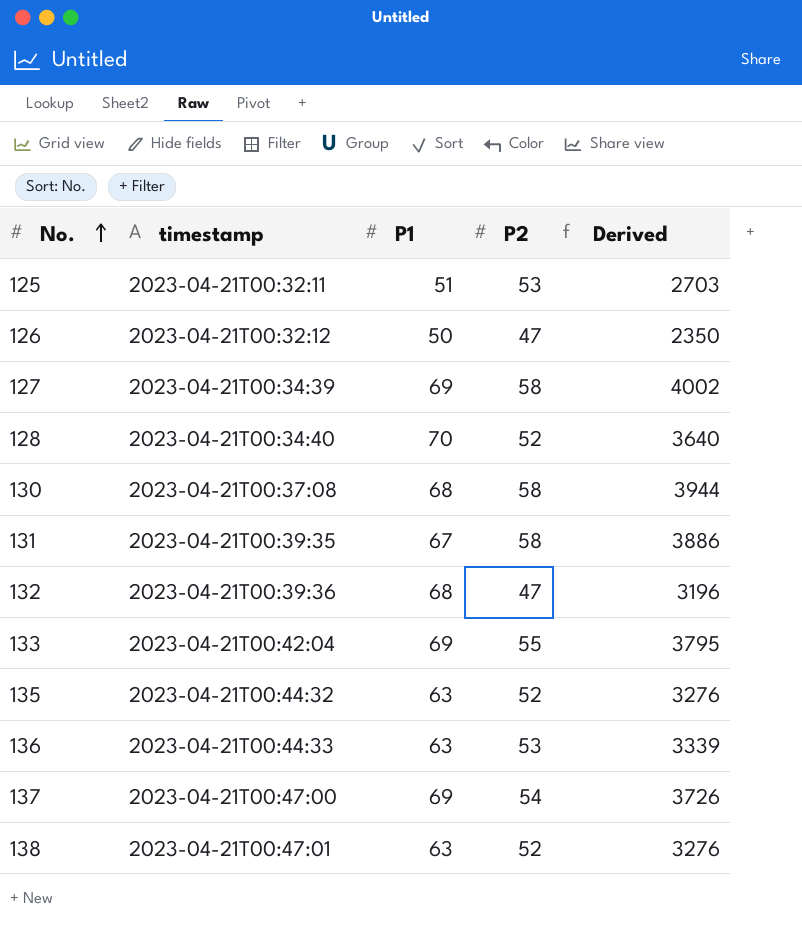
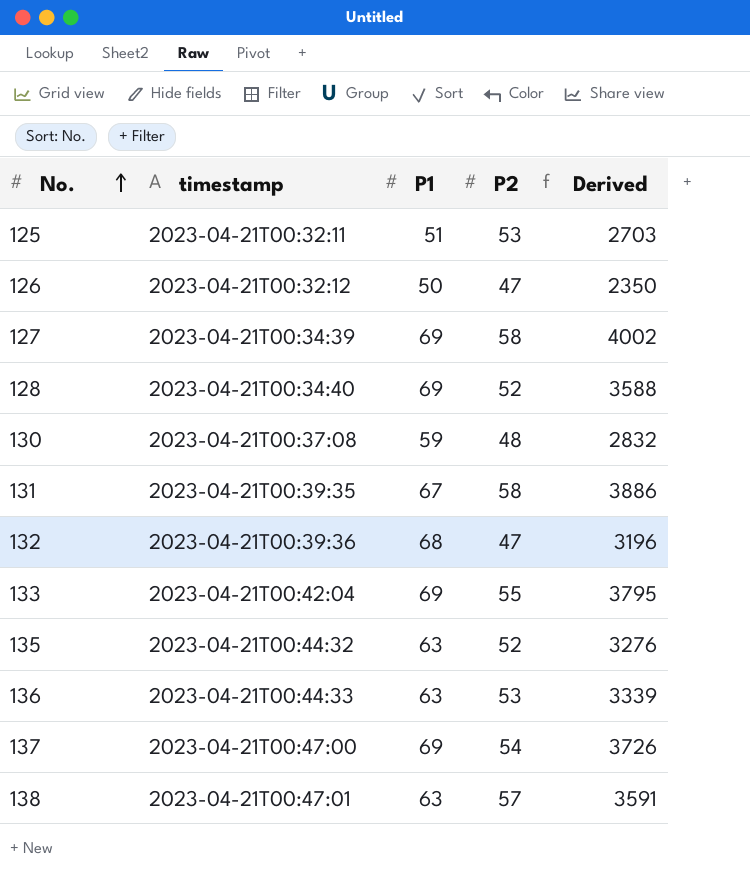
128 | P1: 70 -> 69
128 | Derived: 3640 -> 3588
130 | P1: 68 -> 59
130 | P2: 58 -> 48
130 | Derived: 3944 -> 2832
138 | P2: 52 -> 57
138 | Derived: 3276 -> 3591

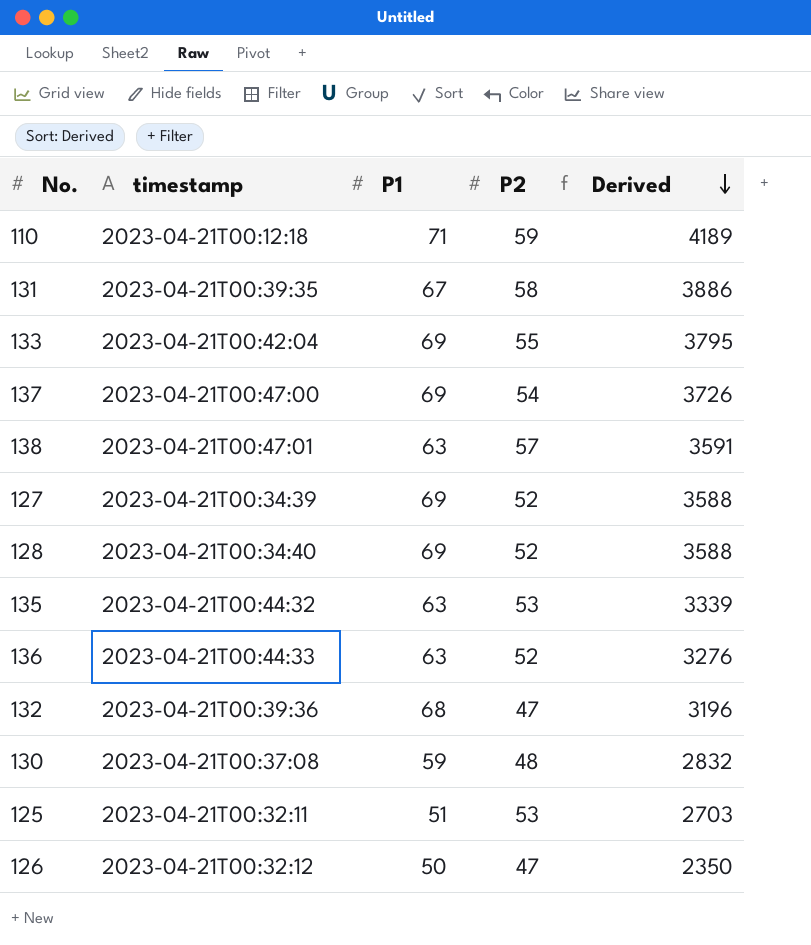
row order: No. ascending -> Derived descending
row 110: none -> 2023-04-21T00:12:18 | 71 | 59 | 4189
127 | P2: 58 -> 52
127 | Derived: 4002 -> 3588
135 | P2: 52 -> 53
135 | Derived: 3276 -> 3339
136 | P2: 53 -> 52
136 | Derived: 3339 -> 3276

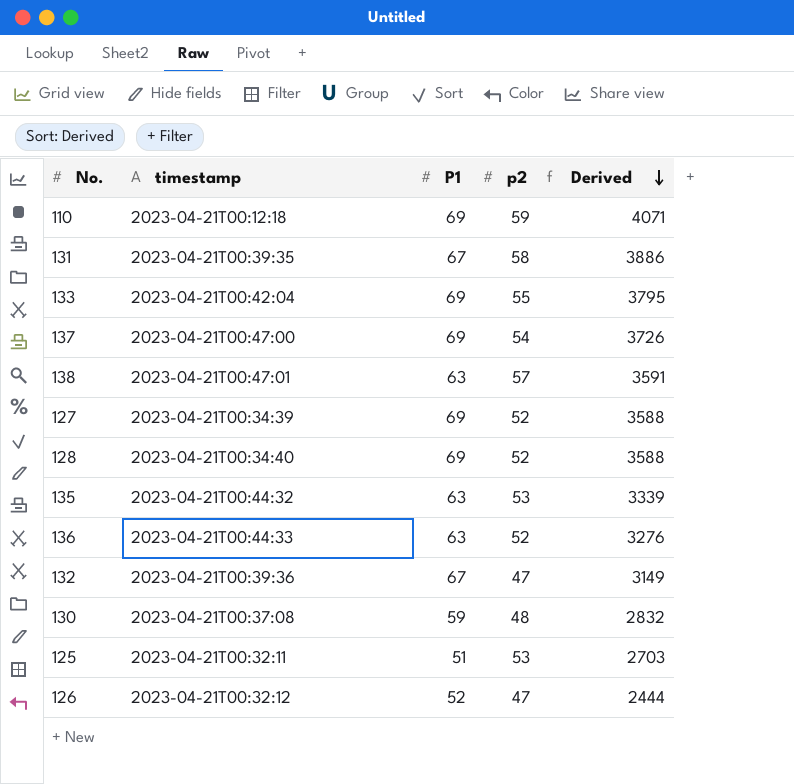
column name: P2 -> p2
110 | P1: 71 -> 69
110 | Derived: 4189 -> 4071
132 | P1: 68 -> 67
132 | Derived: 3196 -> 3149
126 | P1: 50 -> 52
126 | Derived: 2350 -> 2444

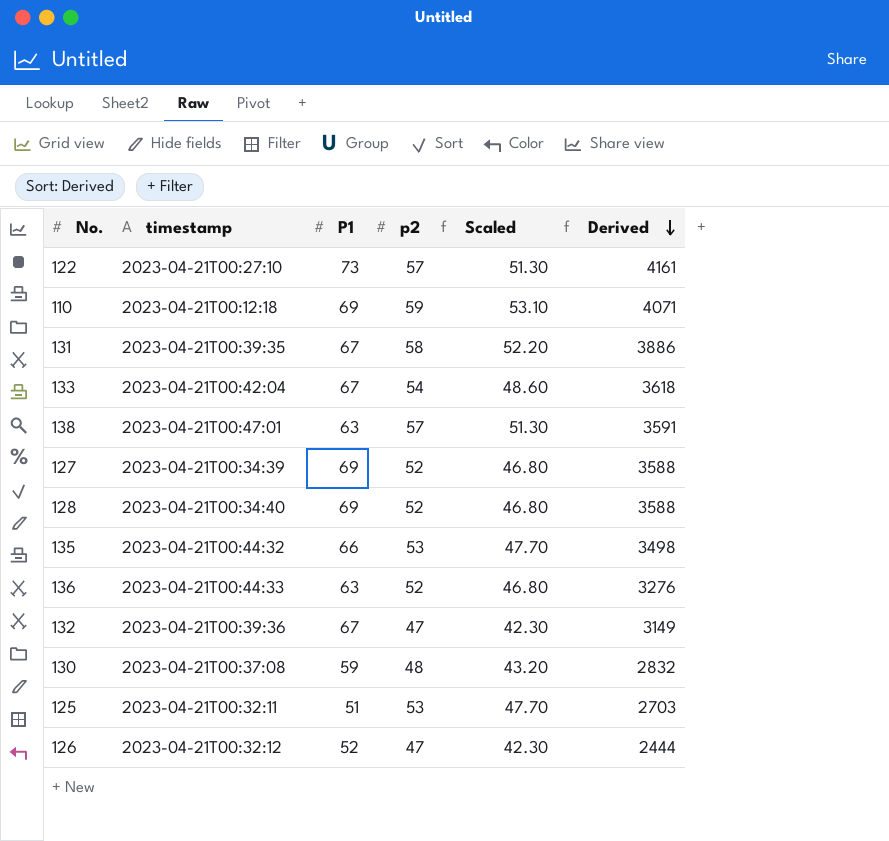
column Scaled | formula: none -> [p2] * 0.9
row 137: 2023-04-21T00:47:00 | 69 | 54 | 3726 -> none
row 122: none -> 2023-04-21T00:27:10 | 73 | 57 | 51.30 | 4161
133 | P1: 69 -> 67
133 | p2: 55 -> 54
133 | Derived: 3795 -> 3618
135 | P1: 63 -> 66
135 | Derived: 3339 -> 3498

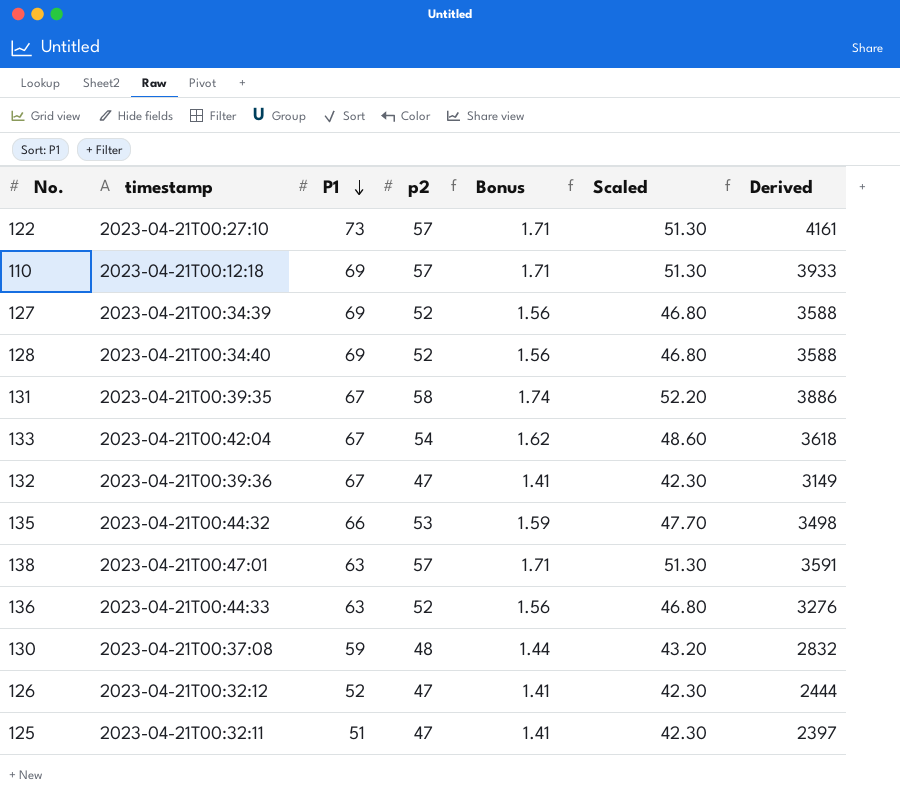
row order: Derived descending -> P1 descending
column Bonus | formula: none -> [p2] * 0.03
110 | p2: 59 -> 57
110 | Scaled: 53.10 -> 51.30
110 | Derived: 4071 -> 3933
125 | p2: 53 -> 47
125 | Scaled: 47.70 -> 42.30
125 | Derived: 2703 -> 2397

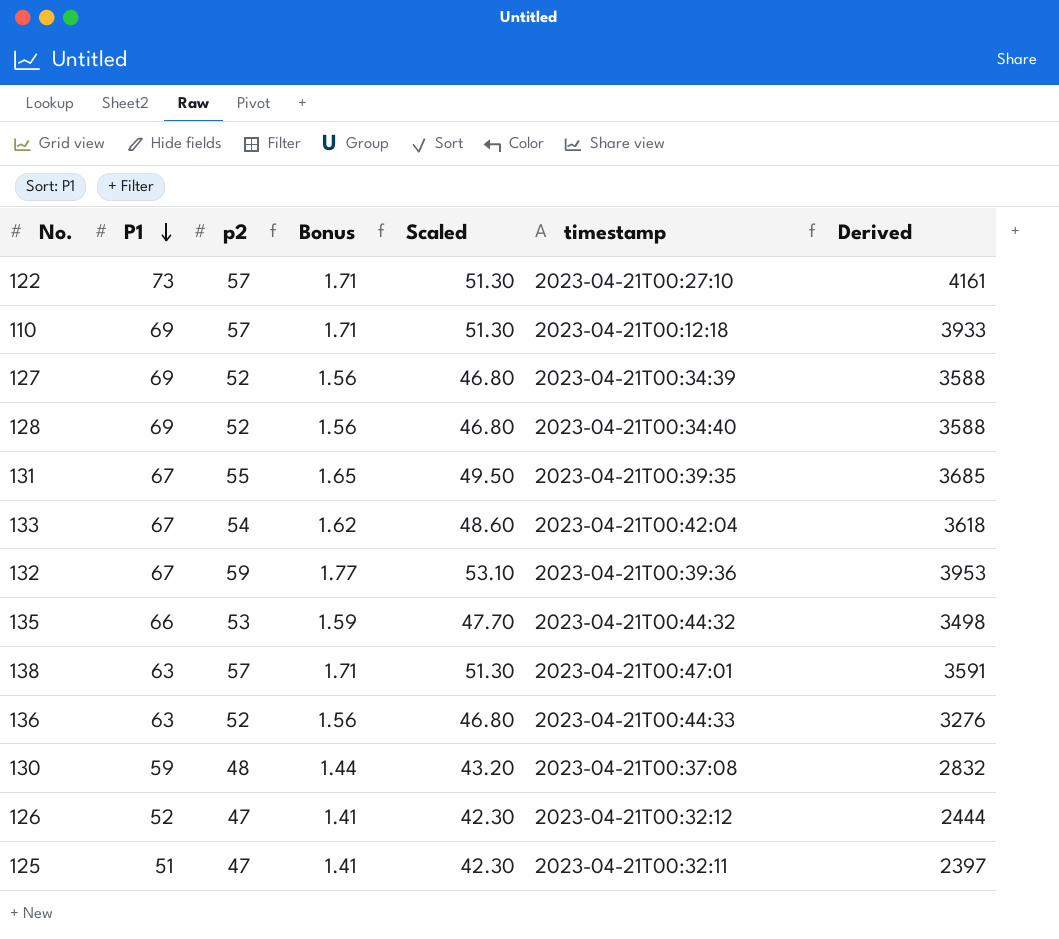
column timestamp | position: 2 -> 6
131 | p2: 58 -> 55
131 | Bonus: 1.74 -> 1.65
131 | Scaled: 52.20 -> 49.50
131 | Derived: 3886 -> 3685
132 | p2: 47 -> 59
132 | Bonus: 1.41 -> 1.77
132 | Scaled: 42.30 -> 53.10
132 | Derived: 3149 -> 3953

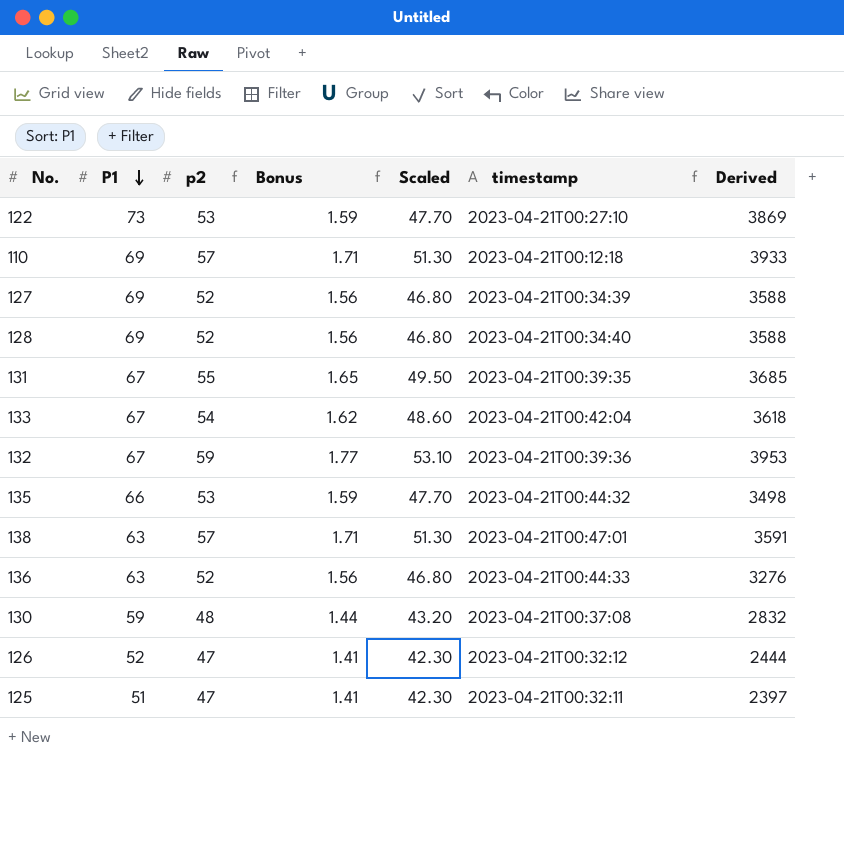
122 | p2: 57 -> 53
122 | Bonus: 1.71 -> 1.59
122 | Scaled: 51.30 -> 47.70
122 | Derived: 4161 -> 3869

